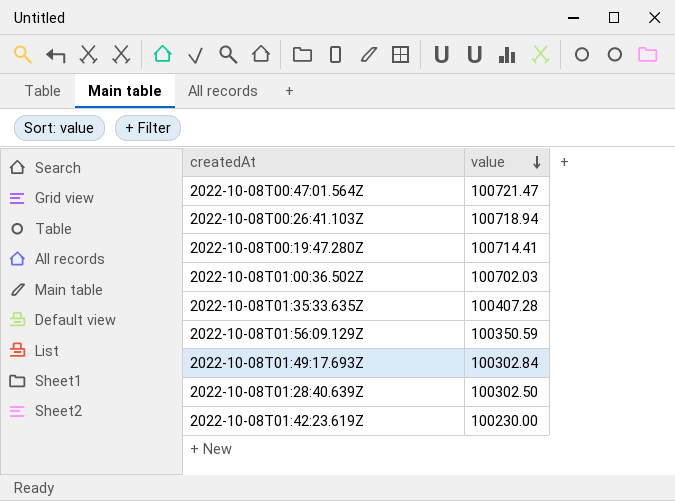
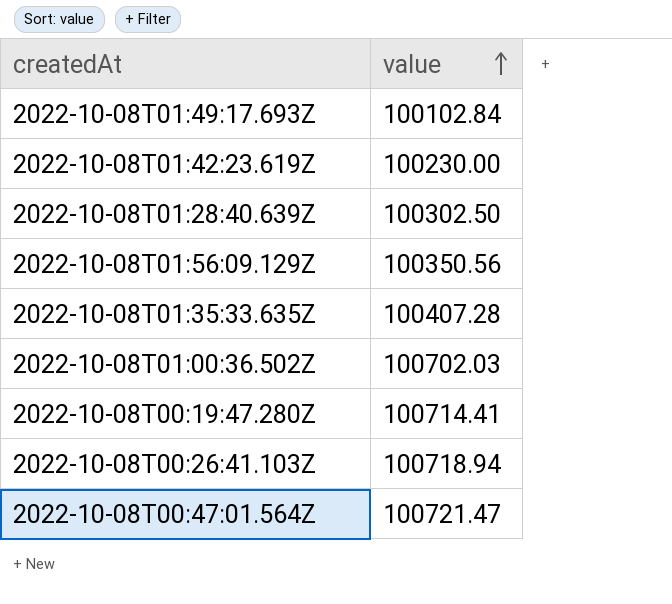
row order: value descending -> value ascending
2022-10-08T01:49:17.693Z | value: 100302.84 -> 100102.84
2022-10-08T01:56:09.129Z | value: 100350.59 -> 100350.56

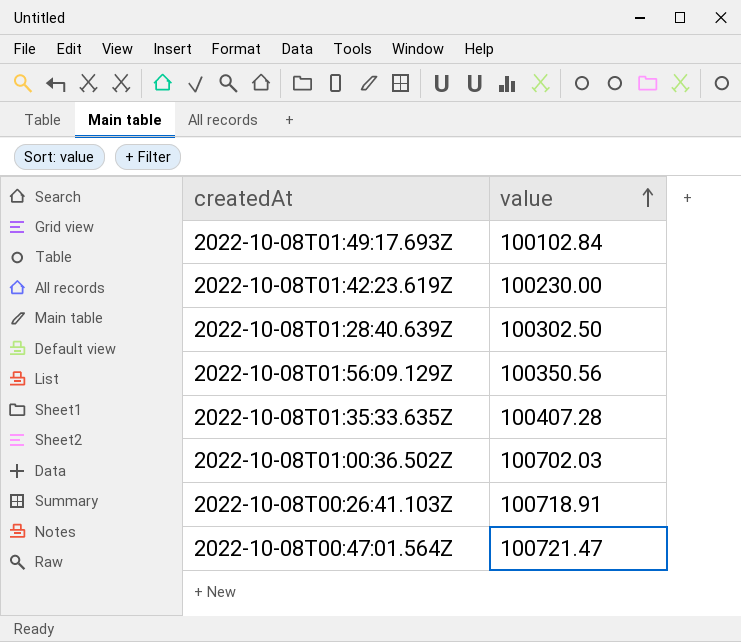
row 2022-10-08T00:19:47.280Z: 100714.41 -> none
2022-10-08T00:26:41.103Z | value: 100718.94 -> 100718.91

